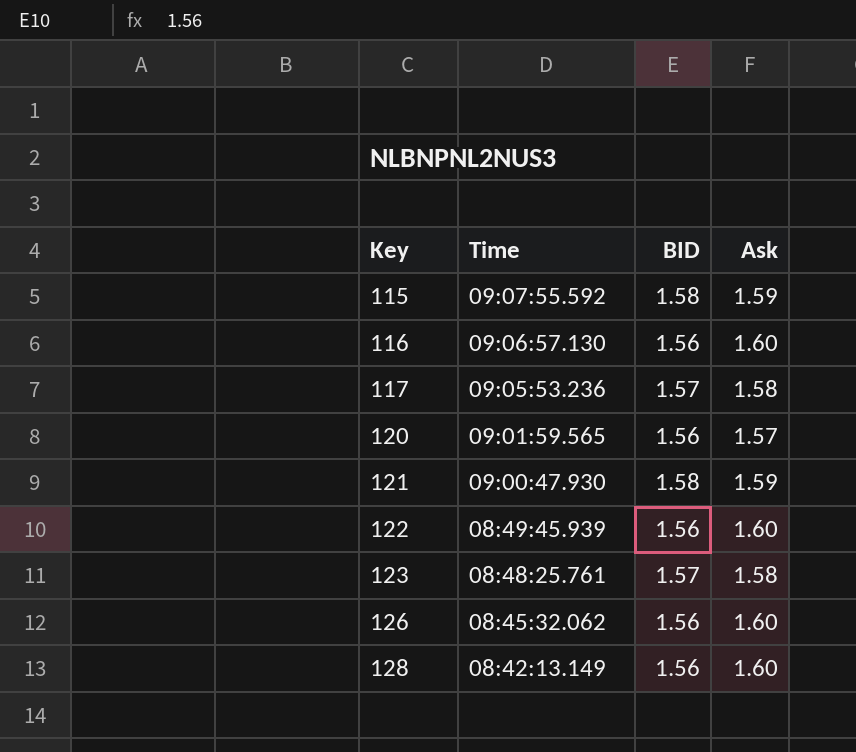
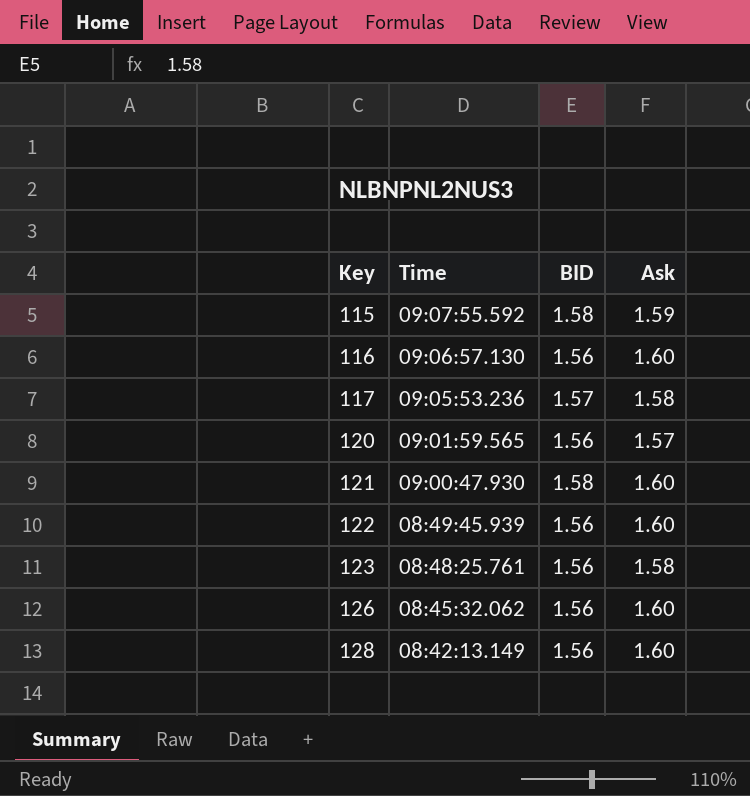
121 | Ask: 1.59 -> 1.60
123 | BID: 1.57 -> 1.56

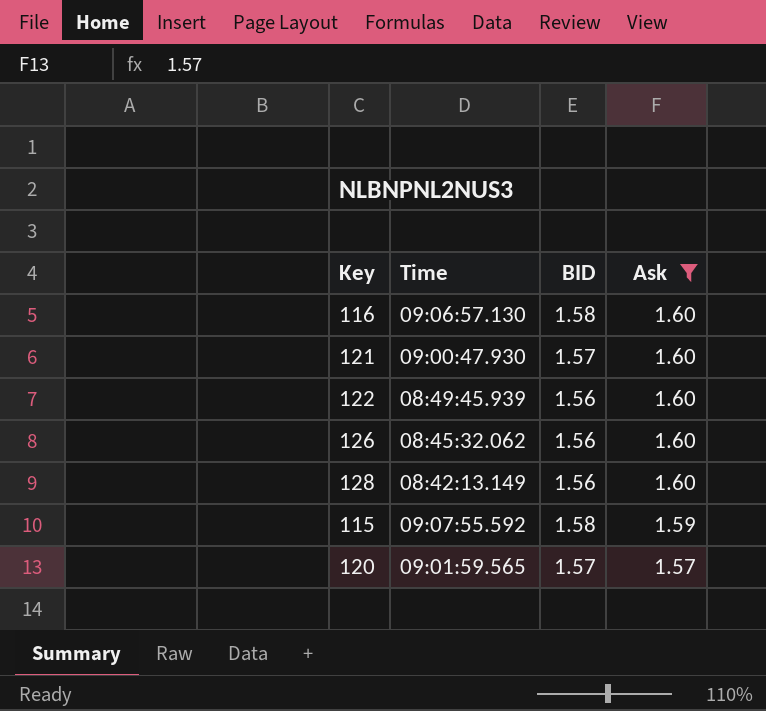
filter: none -> Ask != 1.58
row order: Key ascending -> Ask descending
116 | BID: 1.56 -> 1.58
121 | BID: 1.58 -> 1.57
120 | BID: 1.56 -> 1.57

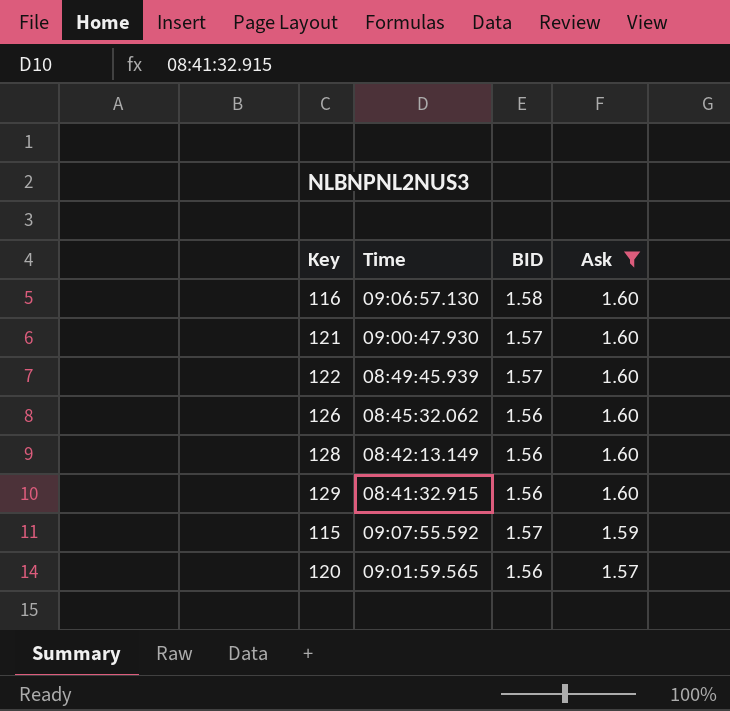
122 | BID: 1.56 -> 1.57
row 129: none -> 08:41:32.915 | 1.56 | 1.60
115 | BID: 1.58 -> 1.57
120 | BID: 1.57 -> 1.56

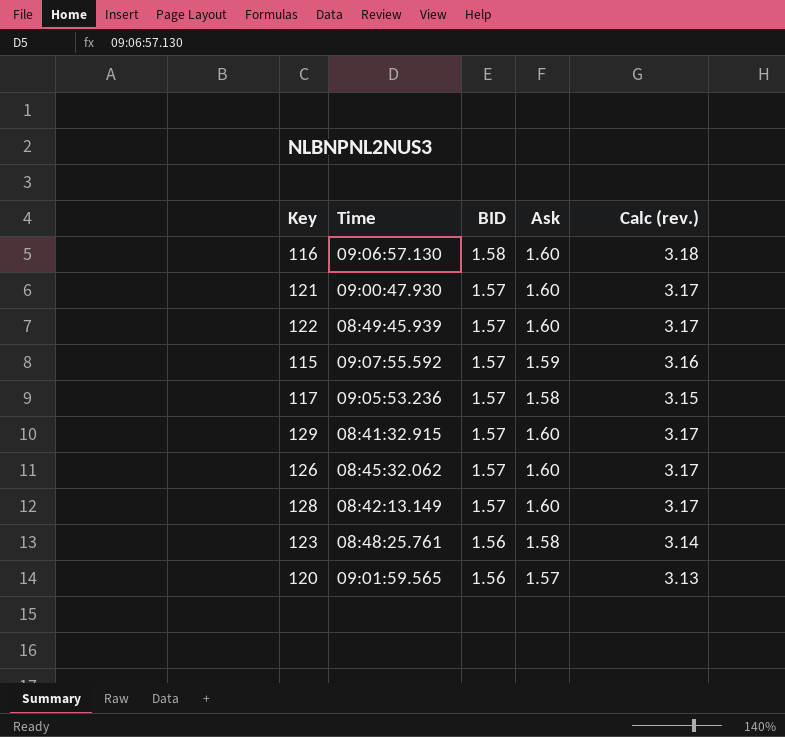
filter: Ask != 1.58 -> none
row order: Ask descending -> BID descending
column Calc (rev.) | formula: none -> [BID] + [Ask]
129 | BID: 1.56 -> 1.57
126 | BID: 1.56 -> 1.57
128 | BID: 1.56 -> 1.57

